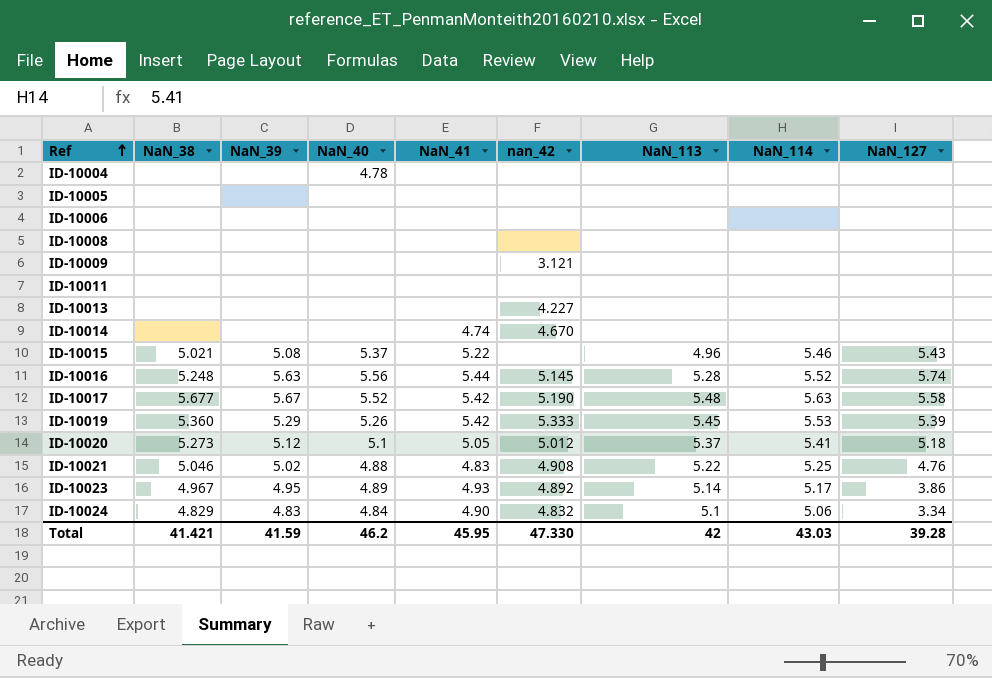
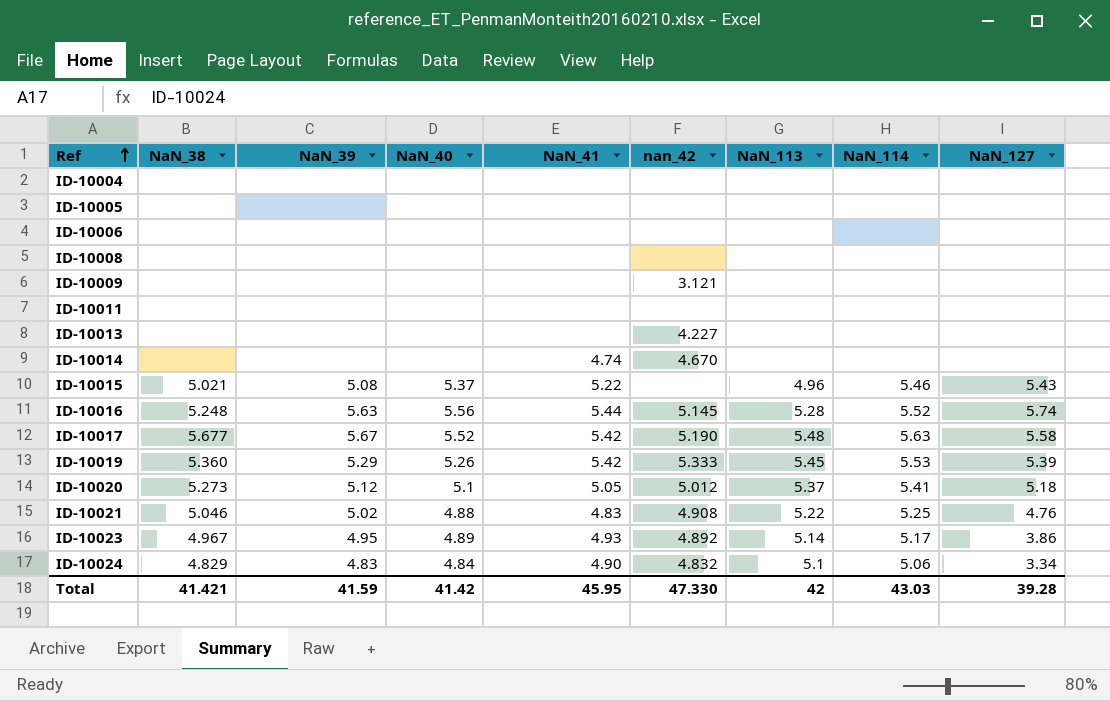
ID-10004 | NaN_40: 4.78 -> none
Total | NaN_40: 46.2 -> 41.42

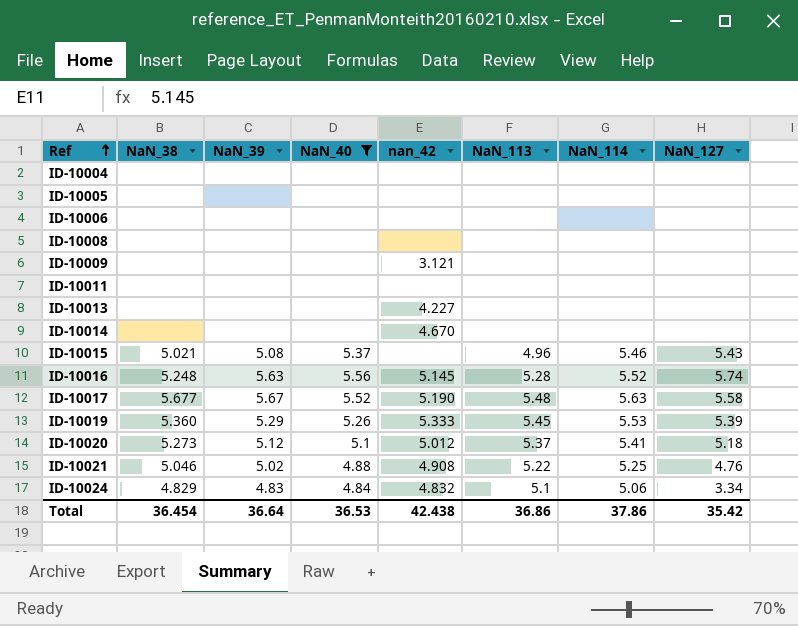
filter: none -> NaN_40 != 4.89
column NaN_41 | position: 5 -> none
Total | NaN_38: 41.421 -> 36.454
Total | NaN_39: 41.59 -> 36.64
Total | NaN_40: 41.42 -> 36.53
Total | nan_42: 47.330 -> 42.438
Total | NaN_113: 42 -> 36.86
Total | NaN_114: 43.03 -> 37.86
Total | NaN_127: 39.28 -> 35.42

